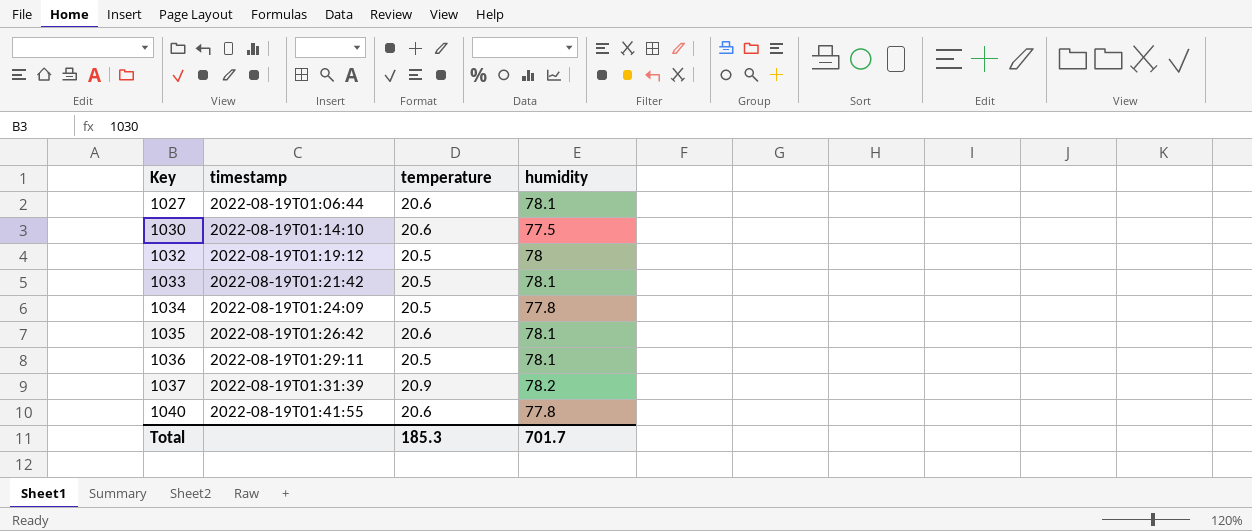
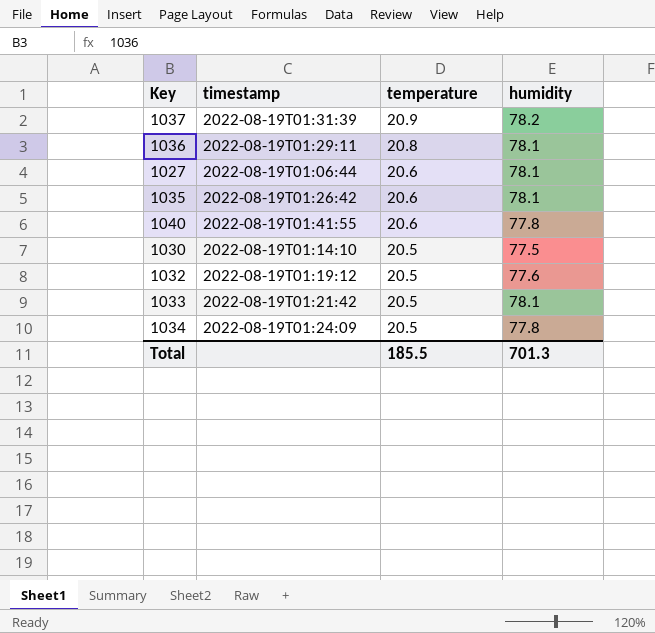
row order: Key ascending -> temperature descending
1036 | temperature: 20.5 -> 20.8
1030 | temperature: 20.6 -> 20.5
1032 | humidity: 78 -> 77.6
Total | temperature: 185.3 -> 185.5
Total | humidity: 701.7 -> 701.3

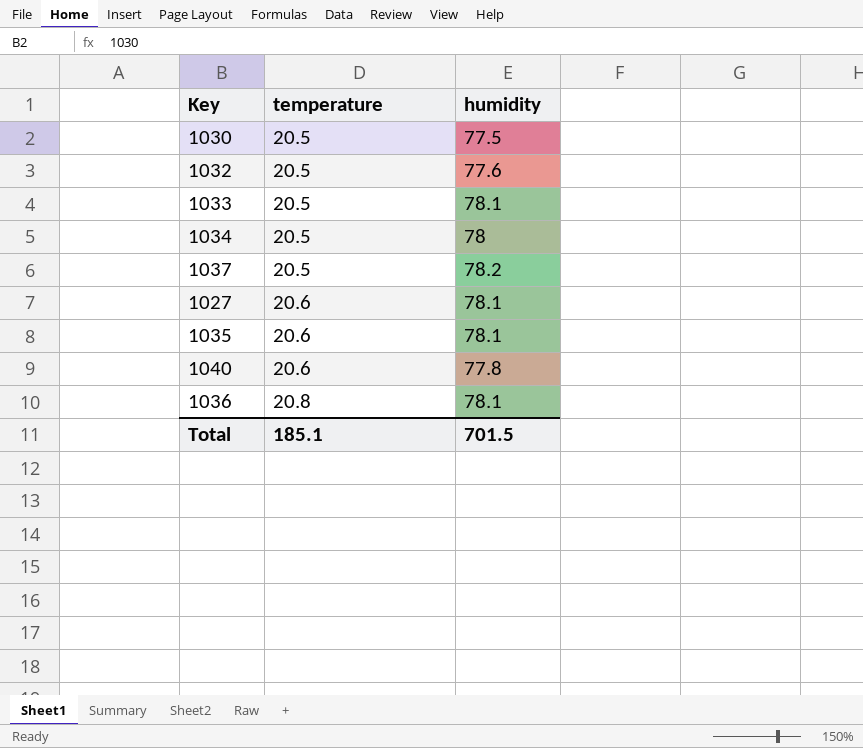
row order: temperature descending -> temperature ascending
column timestamp | position: 2 -> none
1034 | humidity: 77.8 -> 78
1037 | temperature: 20.9 -> 20.5
Total | temperature: 185.5 -> 185.1
Total | humidity: 701.3 -> 701.5

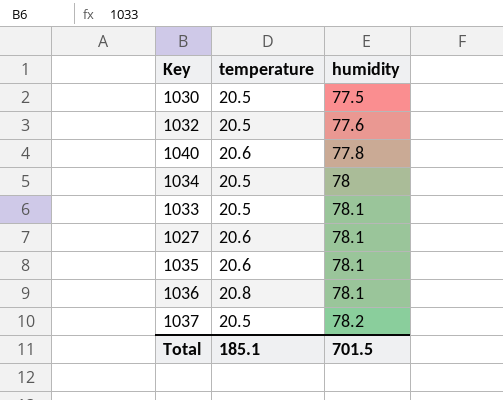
row order: temperature ascending -> humidity ascending

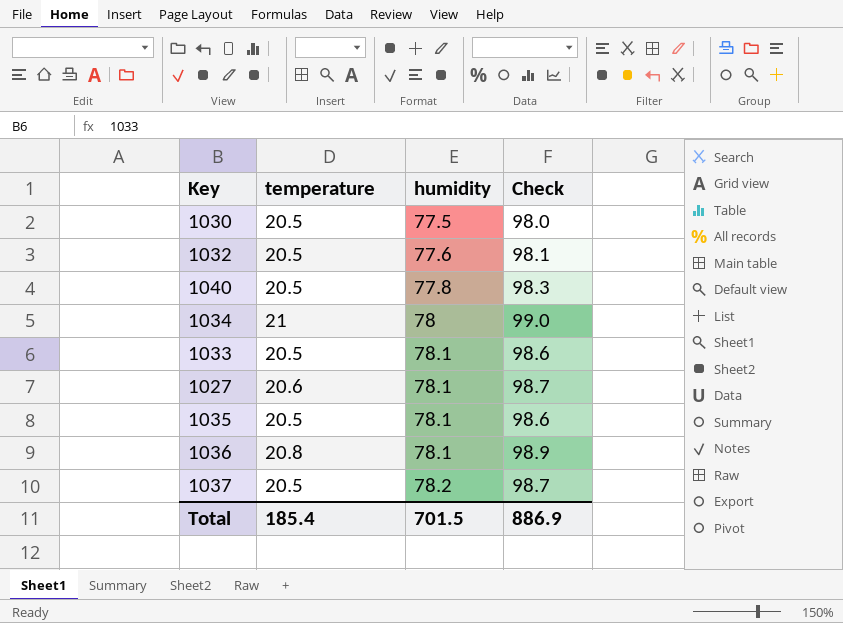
column Check | formula: none -> [temperature] + [humidity]
1040 | temperature: 20.6 -> 20.5
1034 | temperature: 20.5 -> 21
1035 | temperature: 20.6 -> 20.5
Total | temperature: 185.1 -> 185.4

